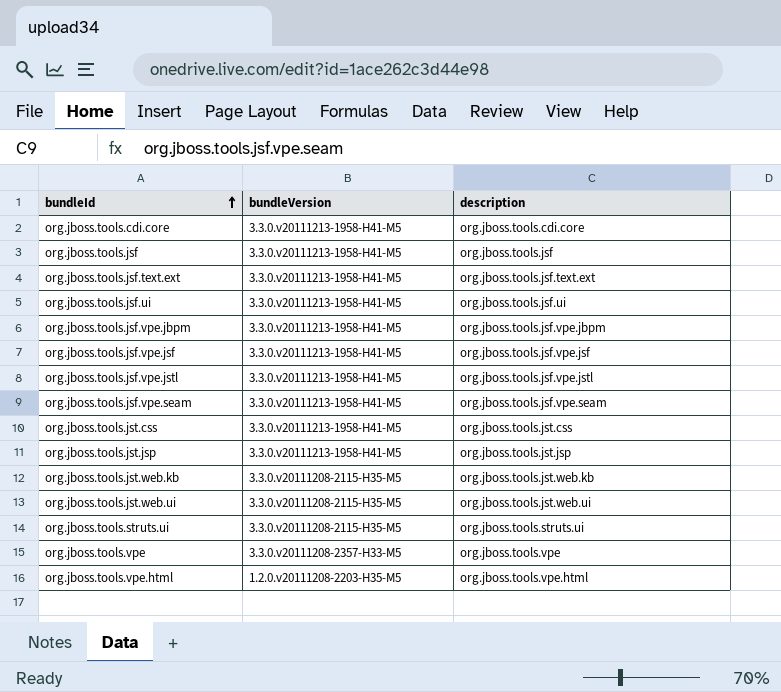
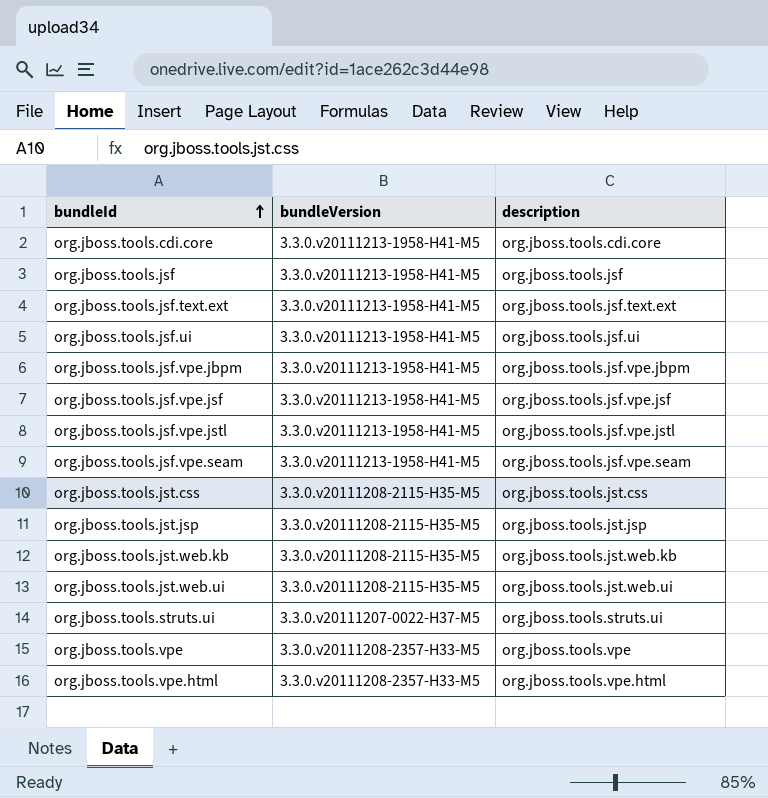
org.jboss.tools.jst.css | bundleVersion: 3.3.0.v20111213-1958-H41-M5 -> 3.3.0.v20111208-2115-H35-M5
org.jboss.tools.jst.jsp | bundleVersion: 3.3.0.v20111213-1958-H41-M5 -> 3.3.0.v20111208-2115-H35-M5
org.jboss.tools.struts.ui | bundleVersion: 3.3.0.v20111208-2115-H35-M5 -> 3.3.0.v20111207-0022-H37-M5
org.jboss.tools.vpe.html | bundleVersion: 1.2.0.v20111208-2203-H35-M5 -> 3.3.0.v20111208-2357-H33-M5

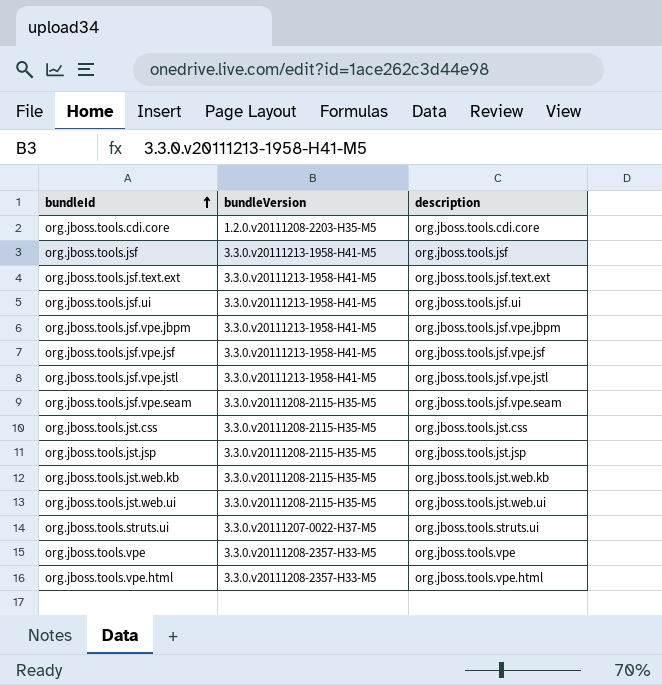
org.jboss.tools.cdi.core | bundleVersion: 3.3.0.v20111213-1958-H41-M5 -> 1.2.0.v20111208-2203-H35-M5
org.jboss.tools.jsf.vpe.seam | bundleVersion: 3.3.0.v20111213-1958-H41-M5 -> 3.3.0.v20111208-2115-H35-M5

